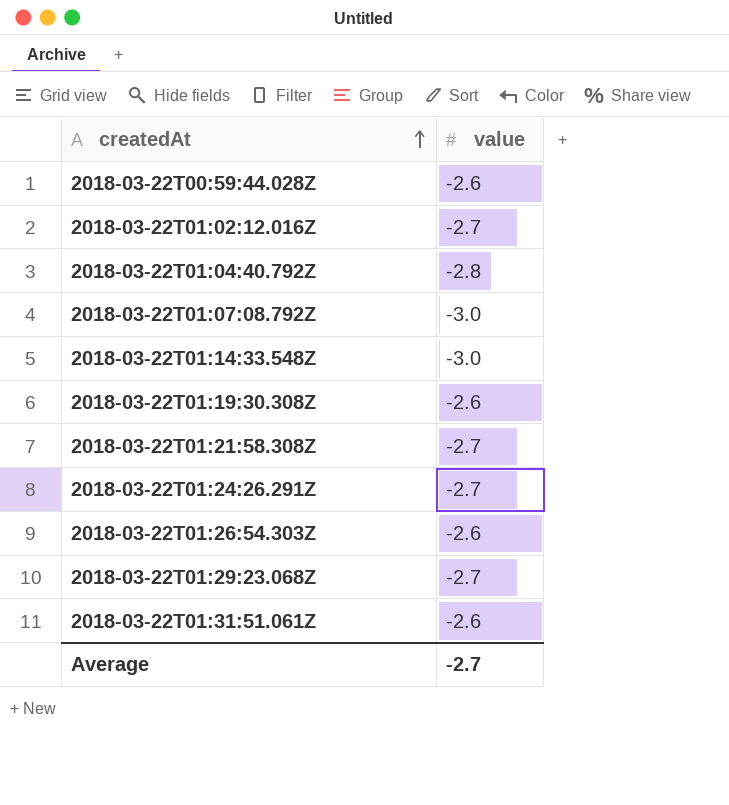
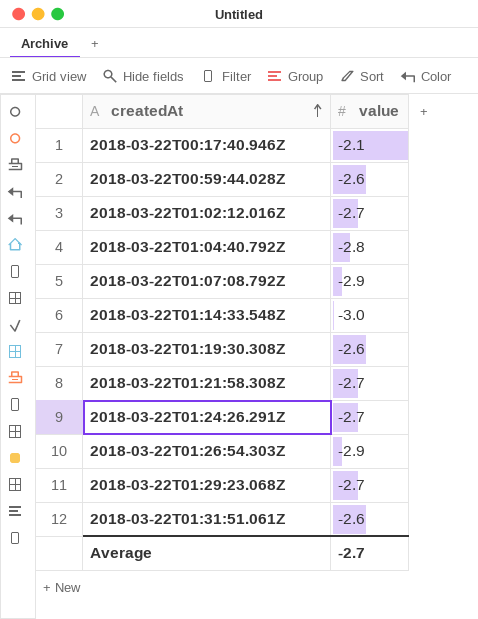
row 2018-03-22T00:17:40.946Z: none -> -2.1
2018-03-22T01:07:08.792Z | value: -3.0 -> -2.9
2018-03-22T01:26:54.303Z | value: -2.6 -> -2.9

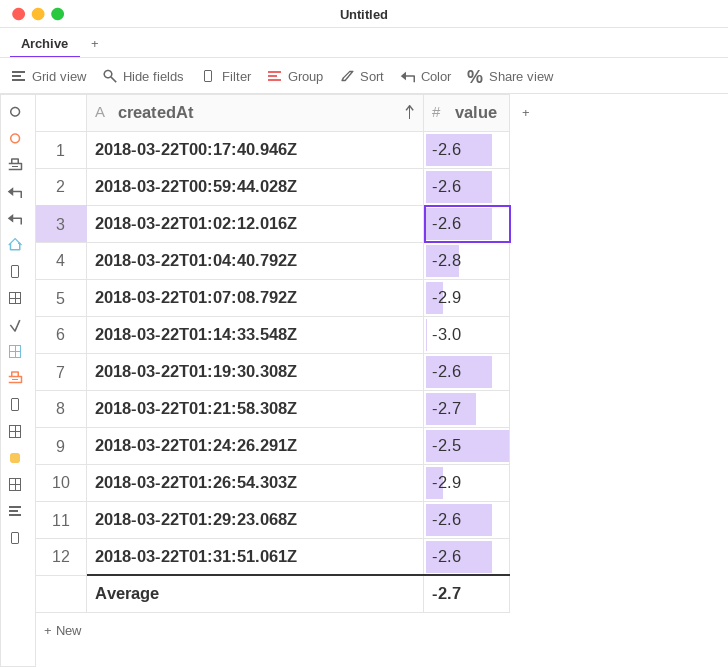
2018-03-22T00:17:40.946Z | value: -2.1 -> -2.6
2018-03-22T01:02:12.016Z | value: -2.7 -> -2.6
2018-03-22T01:24:26.291Z | value: -2.7 -> -2.5
2018-03-22T01:29:23.068Z | value: -2.7 -> -2.6

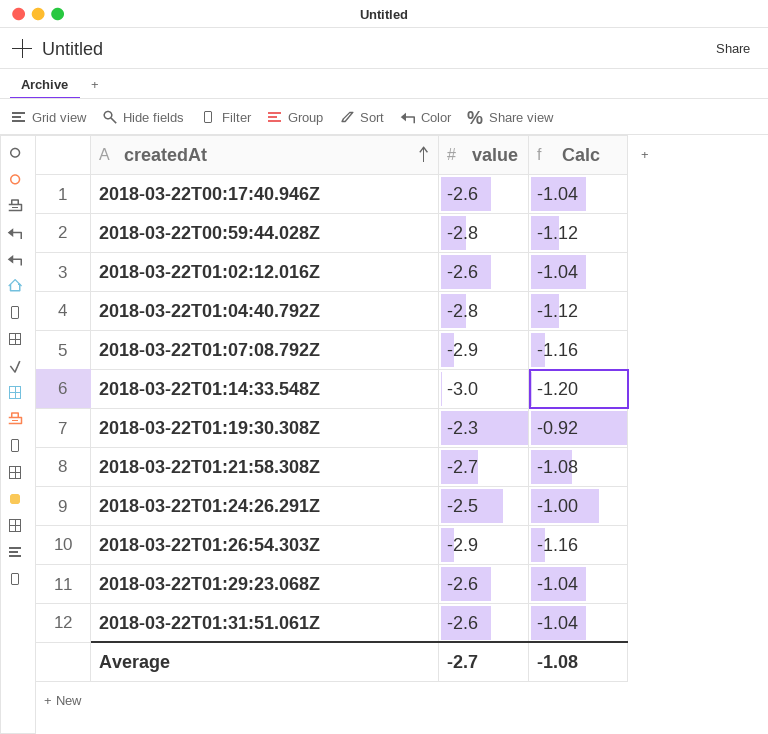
column Calc | formula: none -> [value] * 0.4
2018-03-22T00:59:44.028Z | value: -2.6 -> -2.8
2018-03-22T01:19:30.308Z | value: -2.6 -> -2.3

